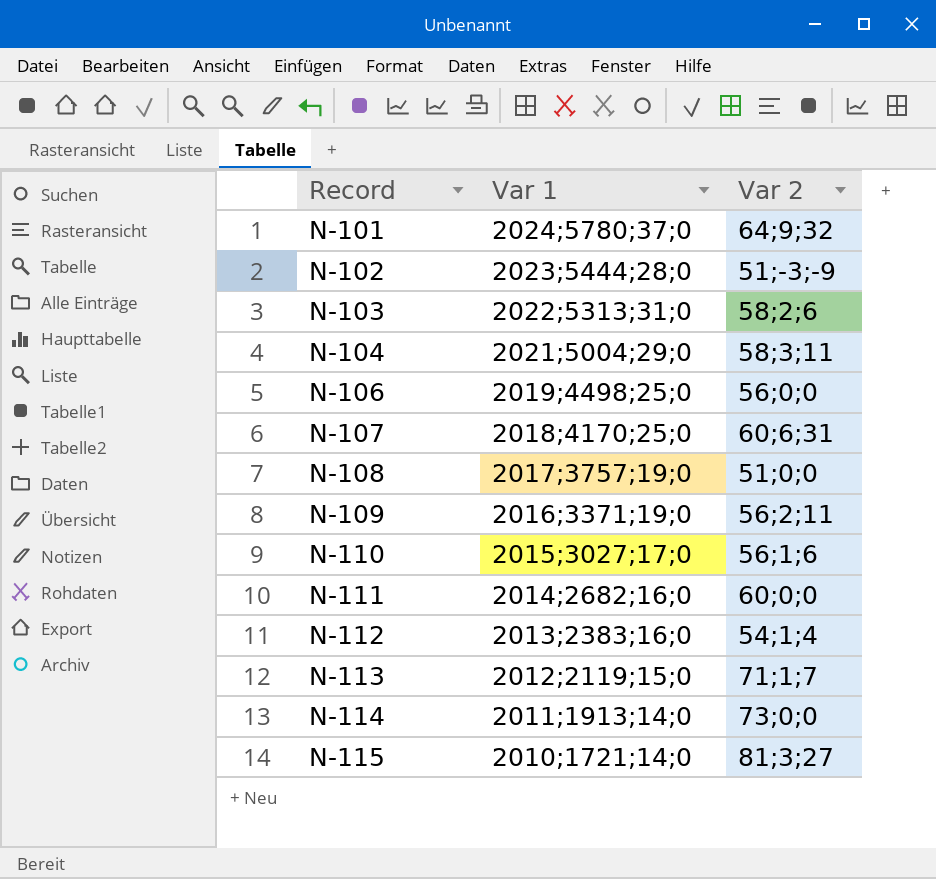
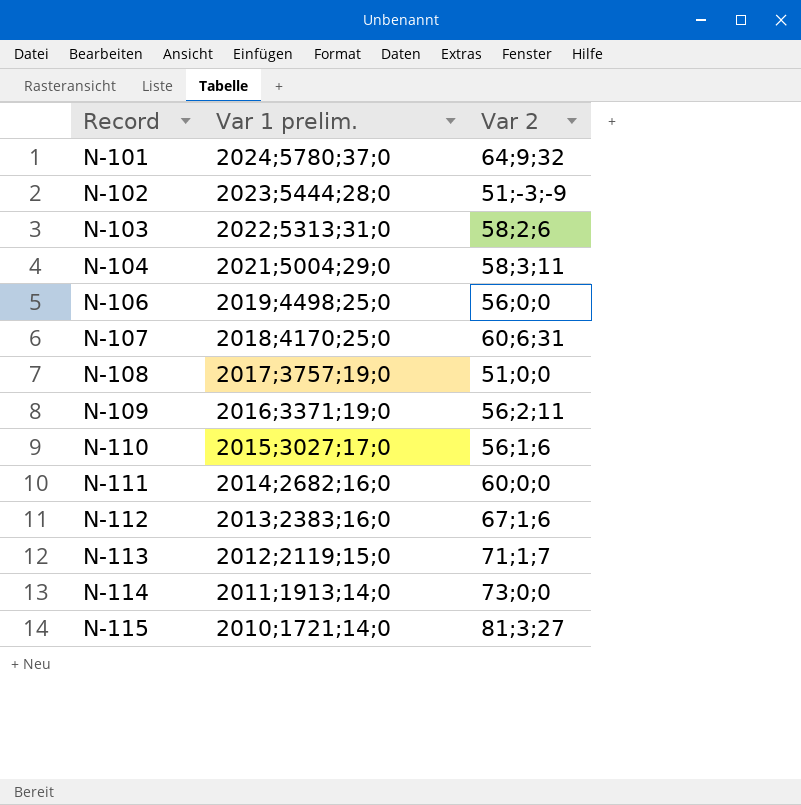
column name: Var 1 -> Var 1 prelim.
N-112 | Var 2: 54;1;4 -> 67;1;6

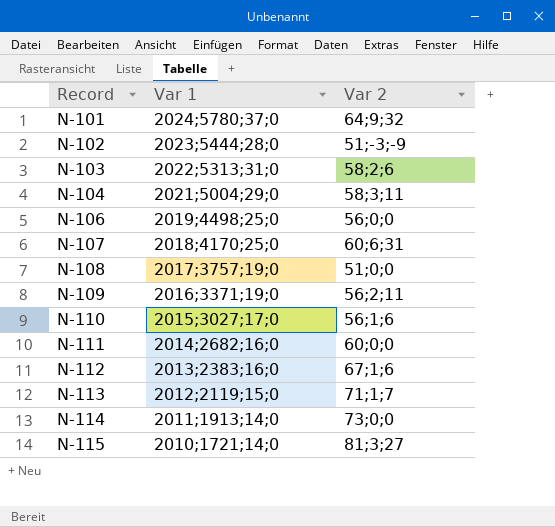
column name: Var 1 prelim. -> Var 1

